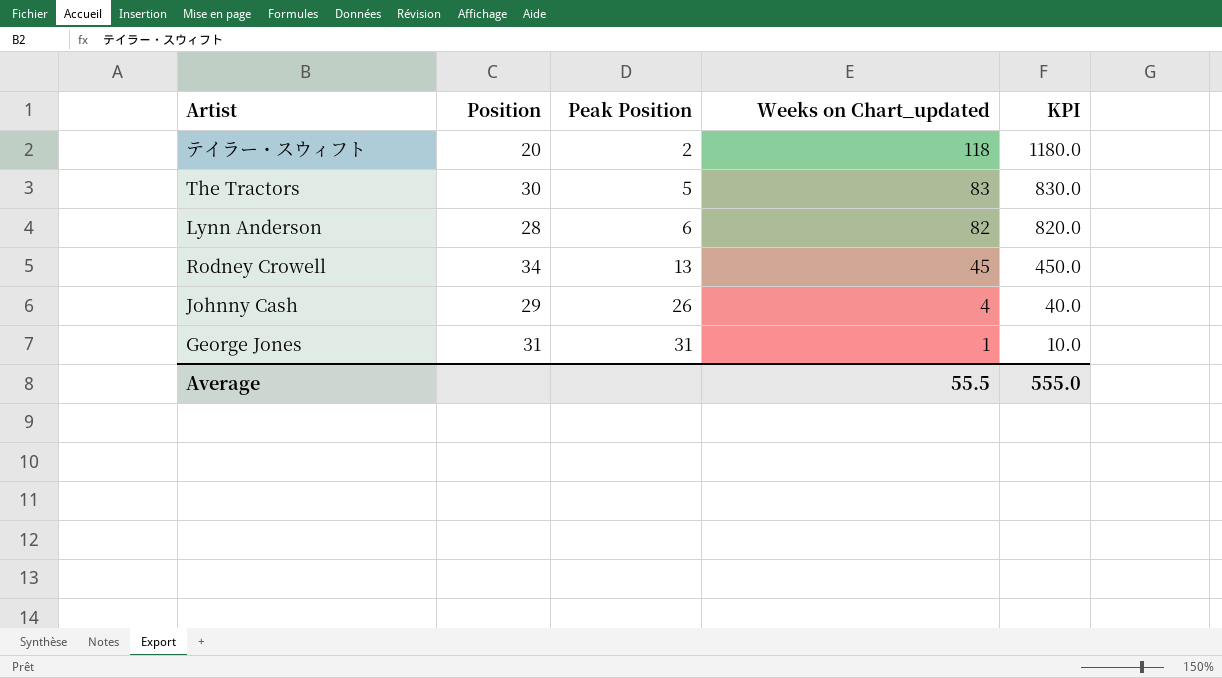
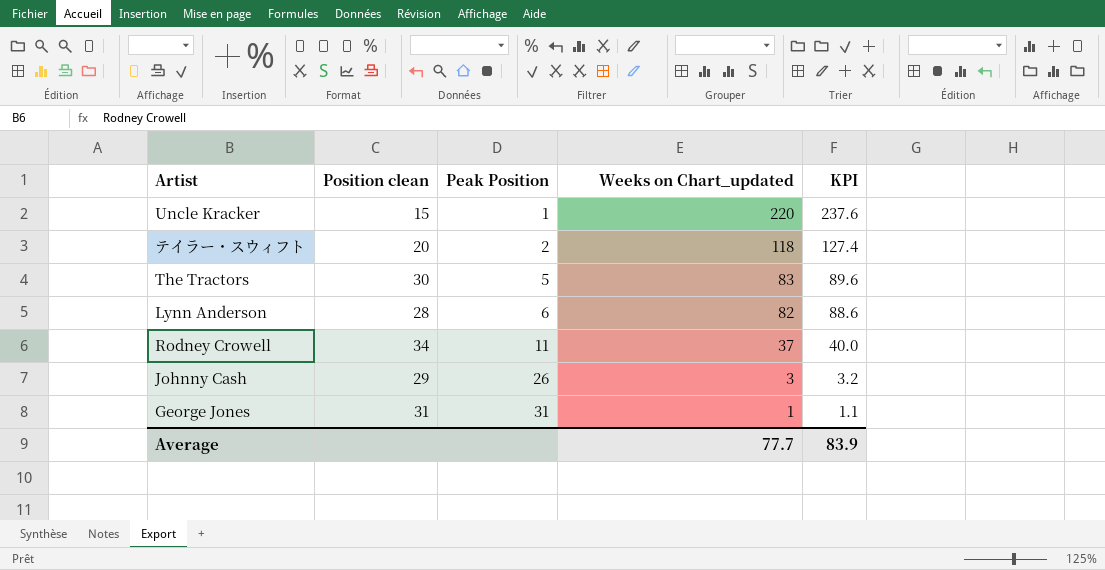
column name: Position -> Position clean
column KPI | formula: [Weeks on Chart_updated] * 10 -> [Weeks on Chart_updated] * 1.08
row Uncle Kracker: none -> 15 | 1 | 220 | 237.6
Rodney Crowell | Peak Position: 13 -> 11
Rodney Crowell | Weeks on Chart_updated: 45 -> 37
Johnny Cash | Weeks on Chart_updated: 4 -> 3
Average | Weeks on Chart_updated: 55.5 -> 77.7
Average | KPI: 555.0 -> 83.9

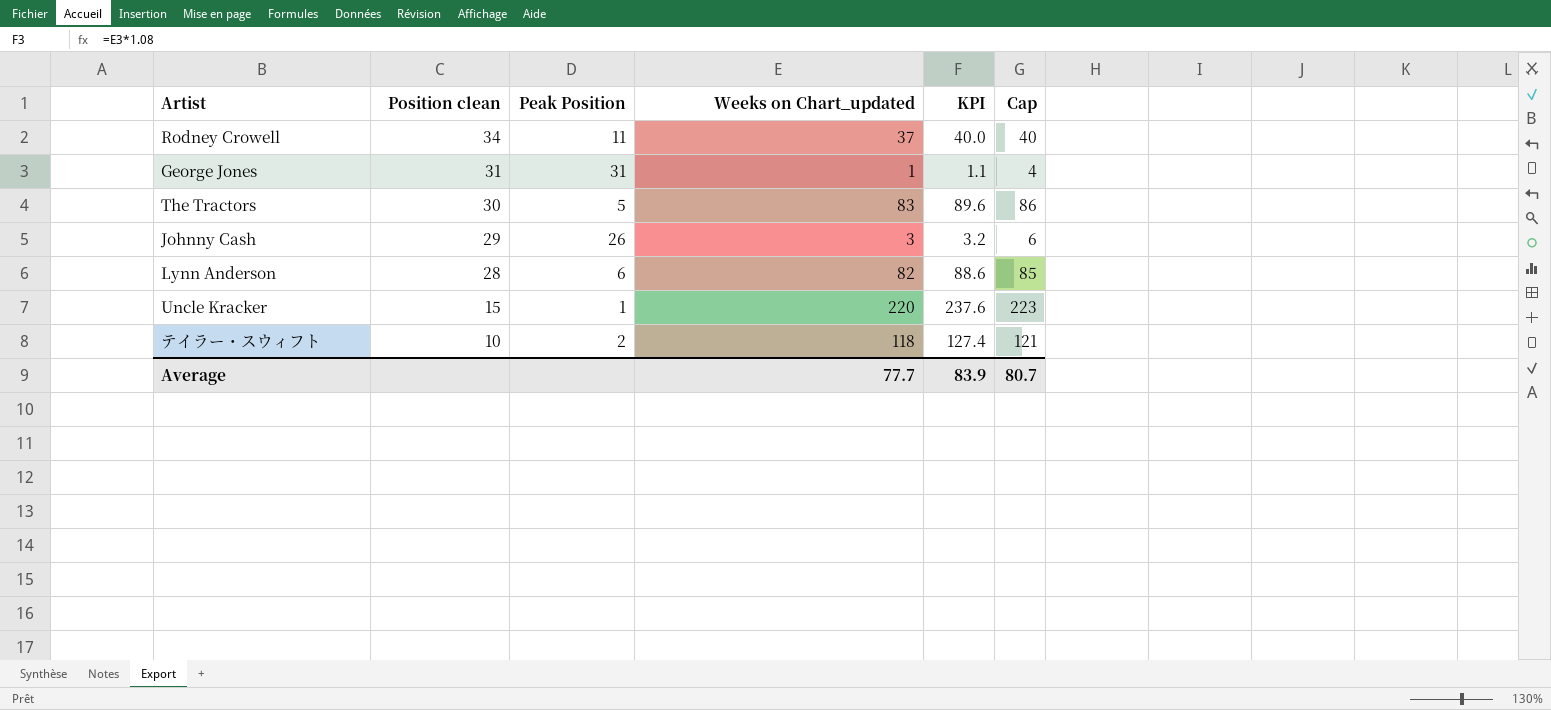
row order: Peak Position ascending -> Position clean descending
column Cap | formula: none -> [Weeks on Chart_updated] + 3
テイラー・スウィフト | Position clean: 20 -> 10

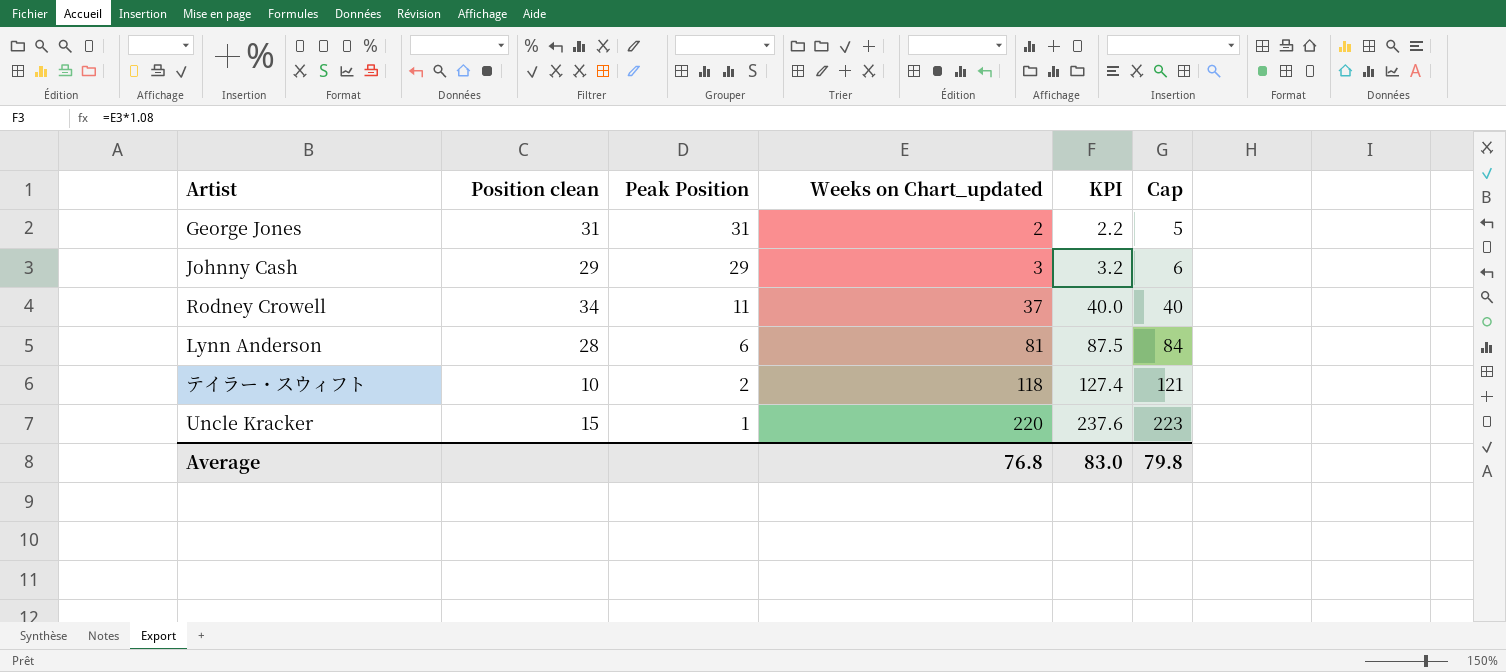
row order: Position clean descending -> Peak Position descending
row The Tractors: 30 | 5 | 83 | 89.6 | 86 -> none
George Jones | Weeks on Chart_updated: 1 -> 2
George Jones | KPI: 1.1 -> 2.2
George Jones | Cap: 4 -> 5
Johnny Cash | Peak Position: 26 -> 29
Lynn Anderson | Weeks on Chart_updated: 82 -> 81
Lynn Anderson | KPI: 88.6 -> 87.5
Lynn Anderson | Cap: 85 -> 84
Average | Weeks on Chart_updated: 77.7 -> 76.8
Average | KPI: 83.9 -> 83.0
Average | Cap: 80.7 -> 79.8

